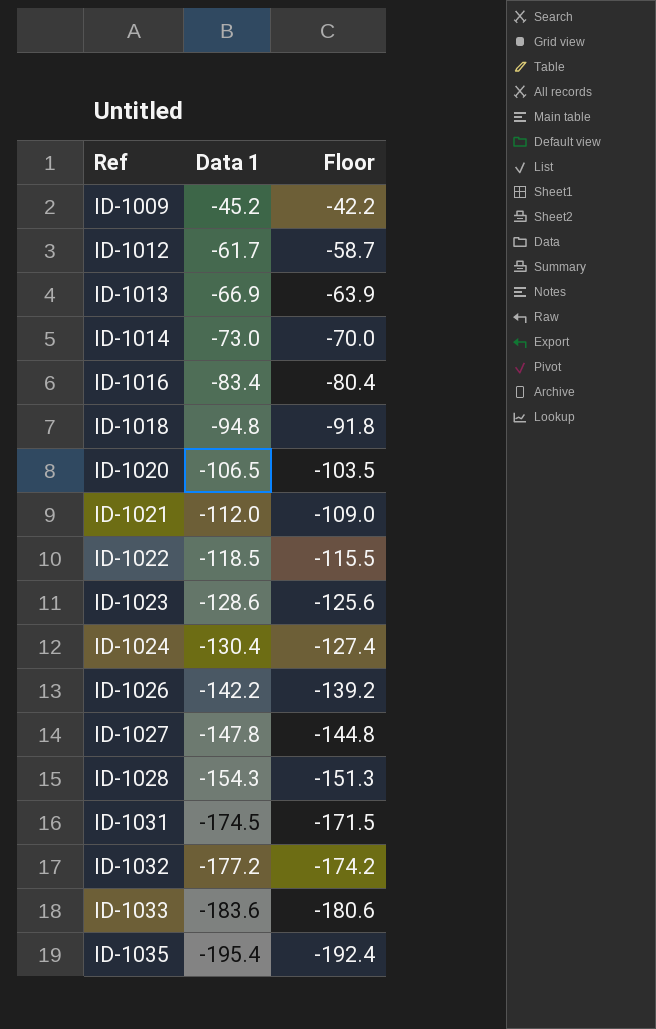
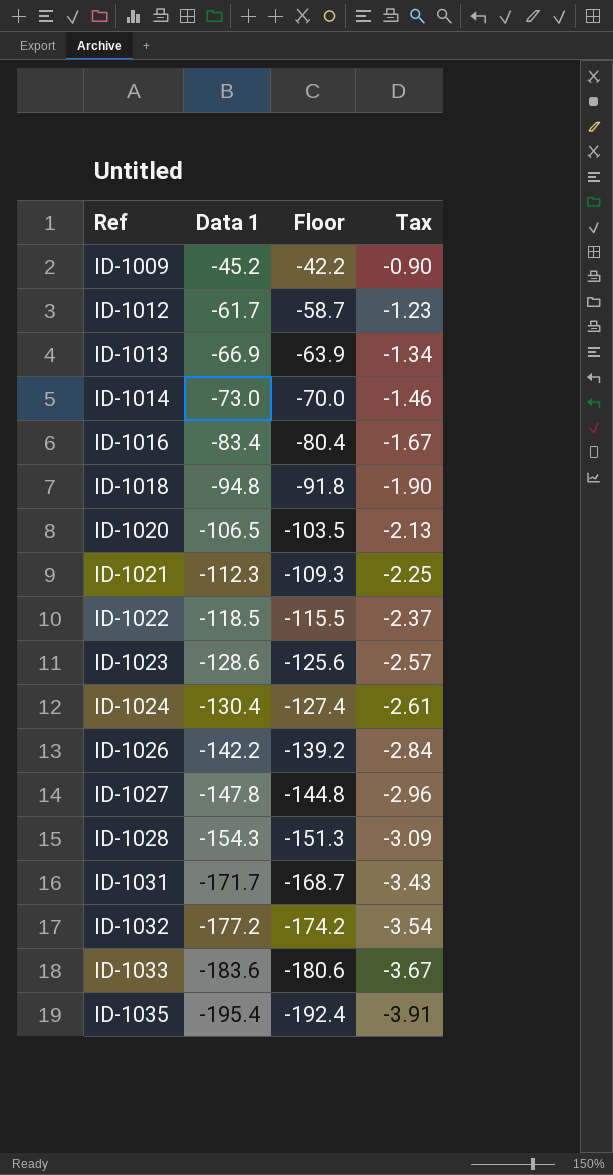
column Tax | formula: none -> [Data 1] * 0.02
ID-1021 | Data 1: -112.0 -> -112.3
ID-1021 | Floor: -109.0 -> -109.3
ID-1031 | Data 1: -174.5 -> -171.7
ID-1031 | Floor: -171.5 -> -168.7

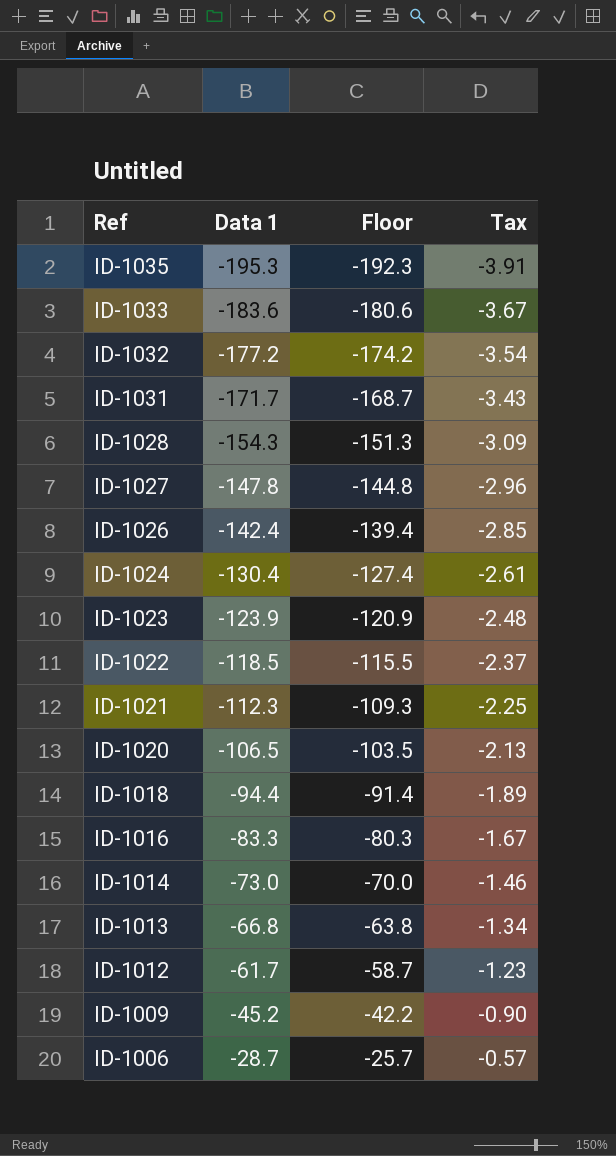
row order: Ref ascending -> Ref descending
ID-1035 | Data 1: -195.4 -> -195.3
ID-1035 | Floor: -192.4 -> -192.3
ID-1026 | Data 1: -142.2 -> -142.4
ID-1026 | Floor: -139.2 -> -139.4
ID-1026 | Tax: -2.84 -> -2.85
ID-1023 | Data 1: -128.6 -> -123.9
ID-1023 | Floor: -125.6 -> -120.9
ID-1023 | Tax: -2.57 -> -2.48
ID-1018 | Data 1: -94.8 -> -94.4
ID-1018 | Floor: -91.8 -> -91.4
ID-1018 | Tax: -1.90 -> -1.89
ID-1016 | Data 1: -83.4 -> -83.3
ID-1016 | Floor: -80.4 -> -80.3
ID-1013 | Data 1: -66.9 -> -66.8
ID-1013 | Floor: -63.9 -> -63.8
row ID-1006: none -> -28.7 | -25.7 | -0.57

